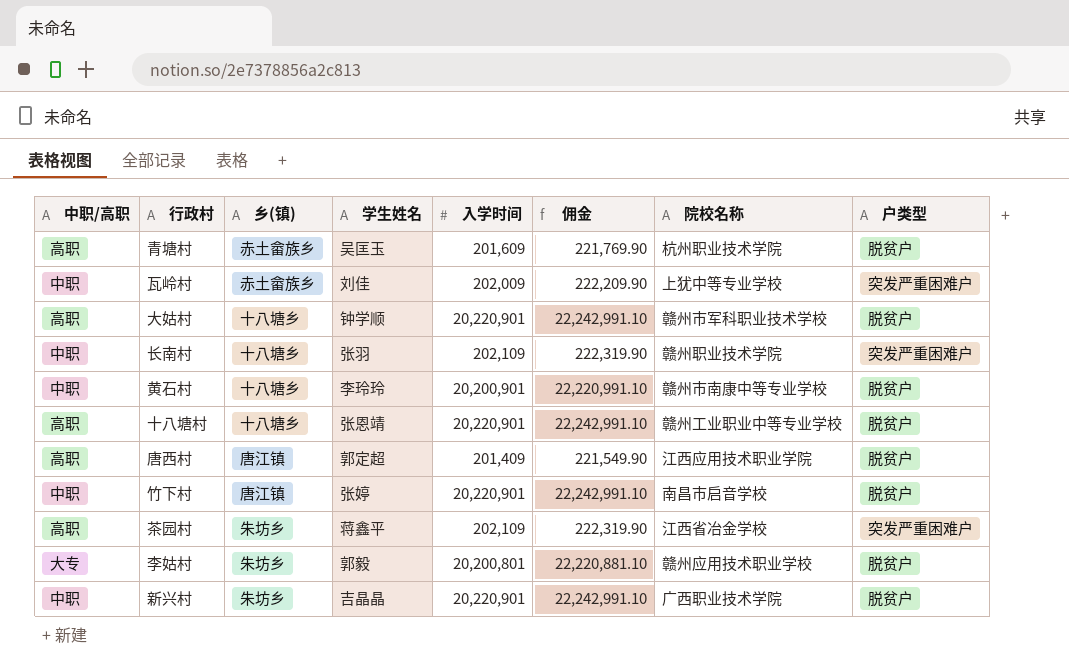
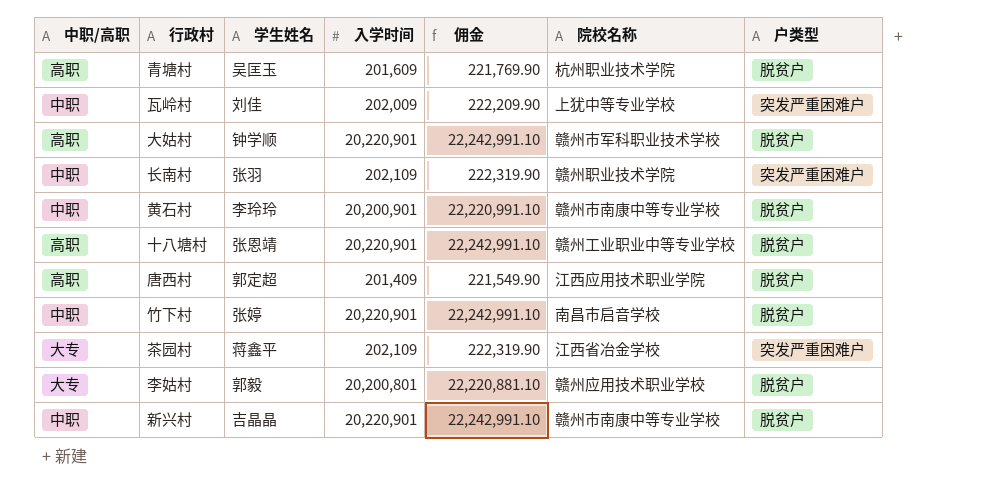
column 乡(镇) | position: 3 -> none
茶园村 | 中职/高职: 高职 -> 大专
新兴村 | 院校名称: 广西职业技术学院 -> 赣州市南康中等专业学校

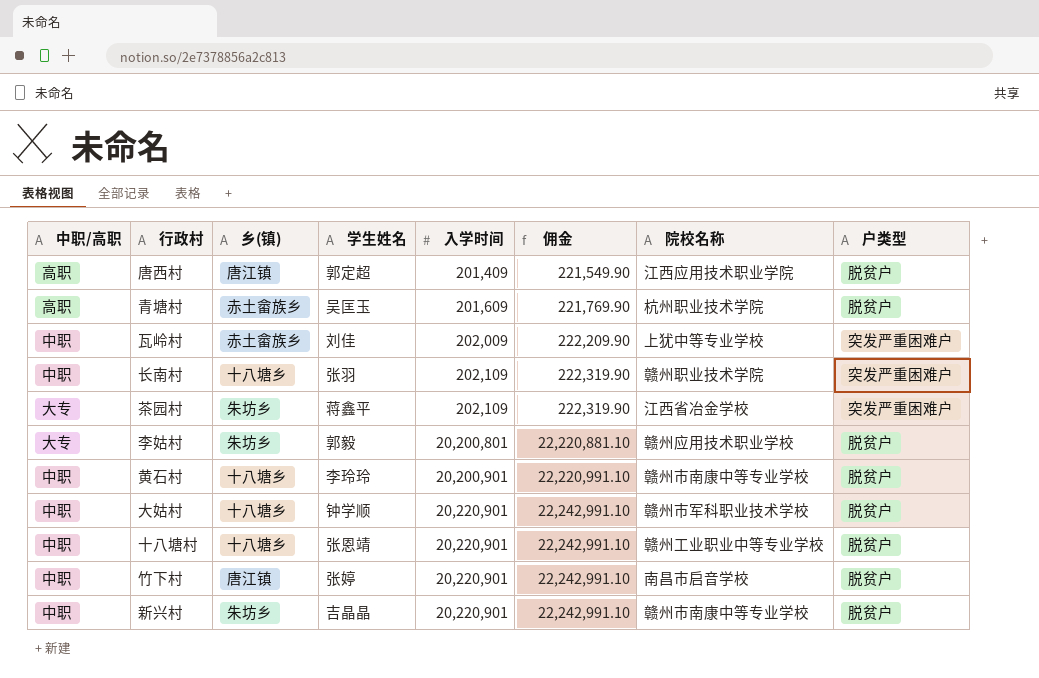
row order: none -> 入学时间 ascending
column 乡(镇) | position: none -> 3
大姑村 | 中职/高职: 高职 -> 中职
十八塘村 | 中职/高职: 高职 -> 中职

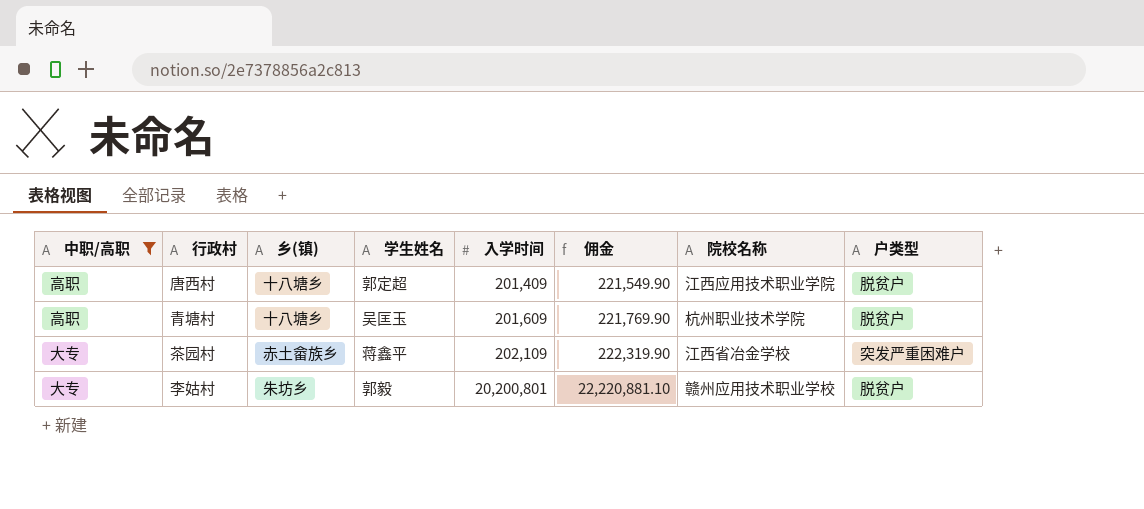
filter: none -> 中职/高职 != 中职
唐西村 | 乡(镇): 唐江镇 -> 十八塘乡
青塘村 | 乡(镇): 赤土畲族乡 -> 十八塘乡
茶园村 | 乡(镇): 朱坊乡 -> 赤土畲族乡

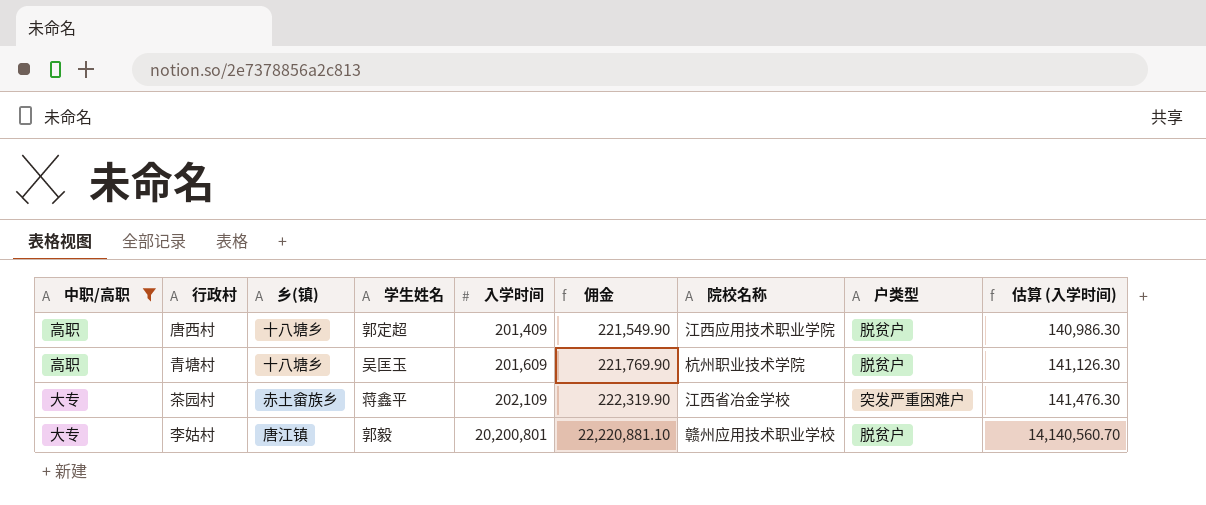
column 估算 (入学时间) | formula: none -> [入学时间] * 0.7
李姑村 | 乡(镇): 朱坊乡 -> 唐江镇

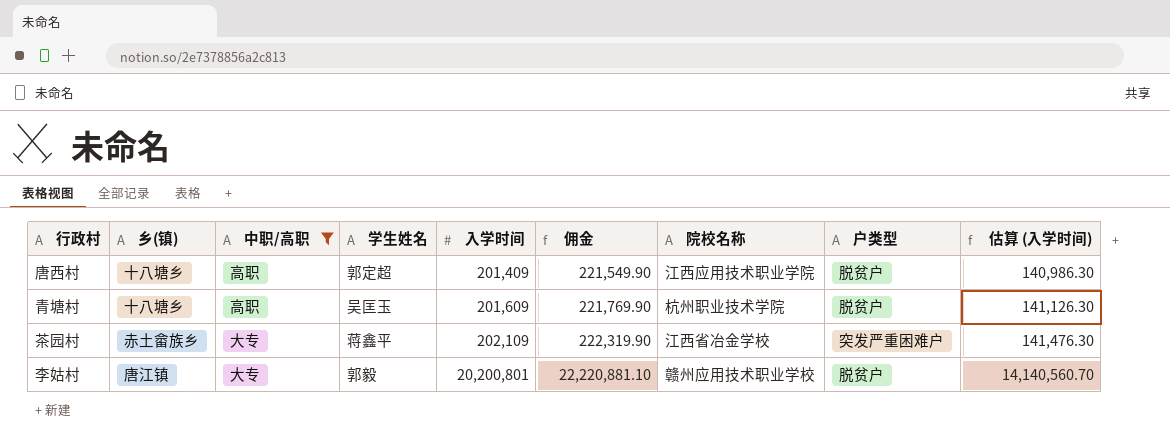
column 中职/高职 | position: 1 -> 3

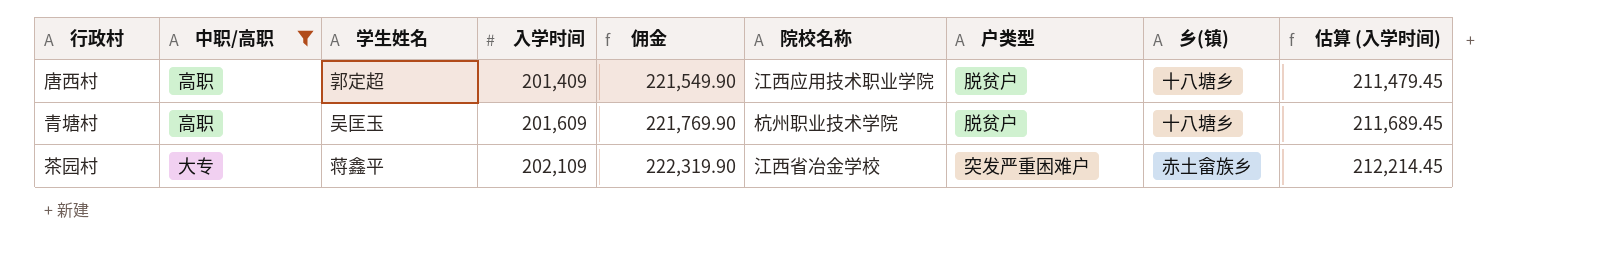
column 乡(镇) | position: 2 -> 8
column 估算 (入学时间) | formula: [入学时间] * 0.7 -> [入学时间] * 1.05
row 李姑村: 唐江镇 | 大专 | 郭毅 | 20,200,801 | 22,220,881.10 | 赣州应用技术职业学校 | 脱贫户 | 14,140,560.70 -> none

